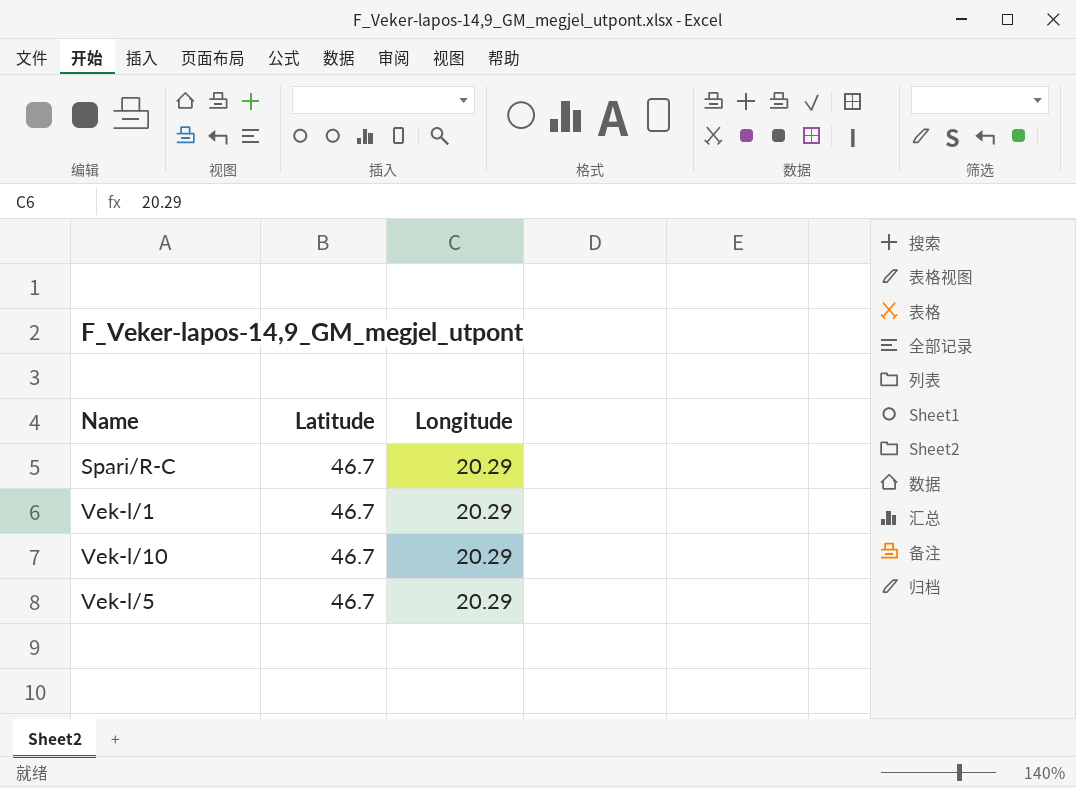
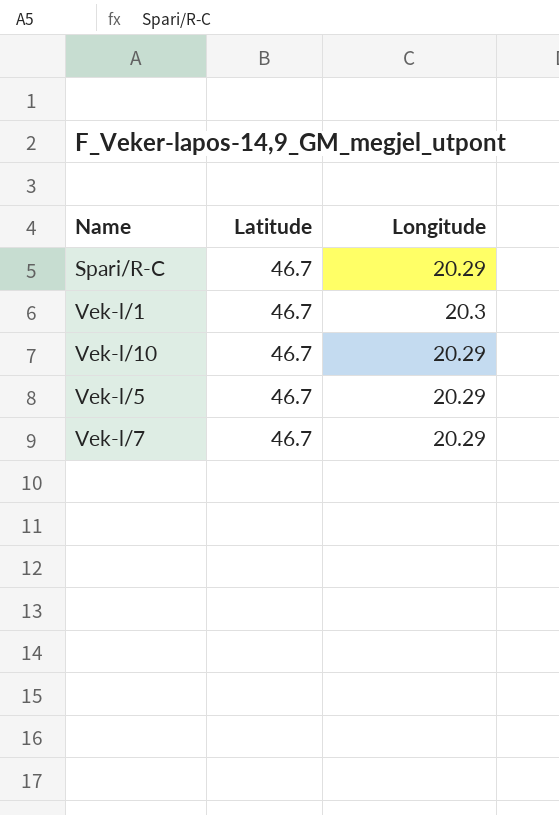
Vek-l/1 | Longitude: 20.29 -> 20.3
row Vek-l/7: none -> 46.7 | 20.29

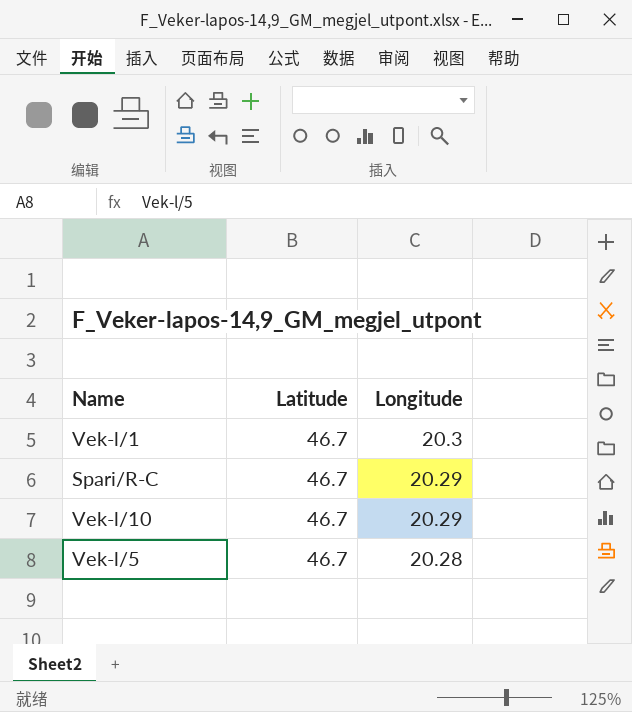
row order: none -> Longitude descending
row Vek-l/7: 46.7 | 20.29 -> none
Vek-l/5 | Longitude: 20.29 -> 20.28

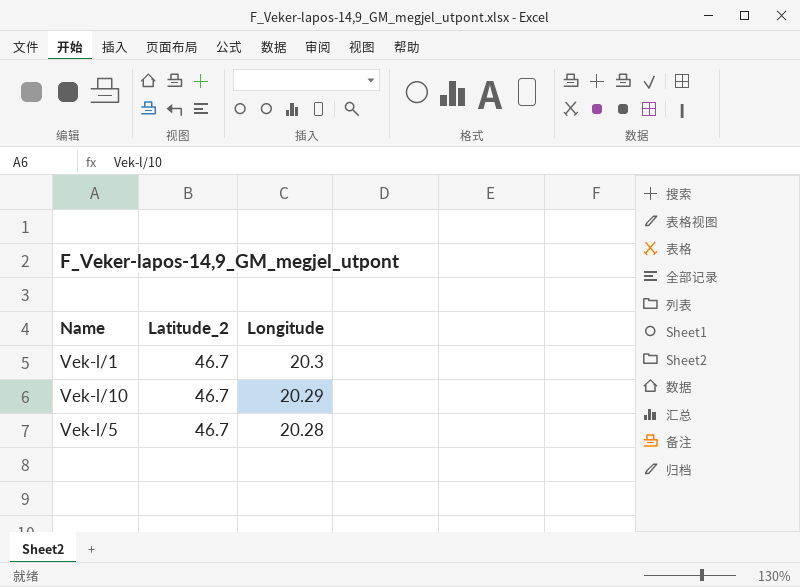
column name: Latitude -> Latitude_2
row Spari/R-C: 46.7 | 20.29 -> none

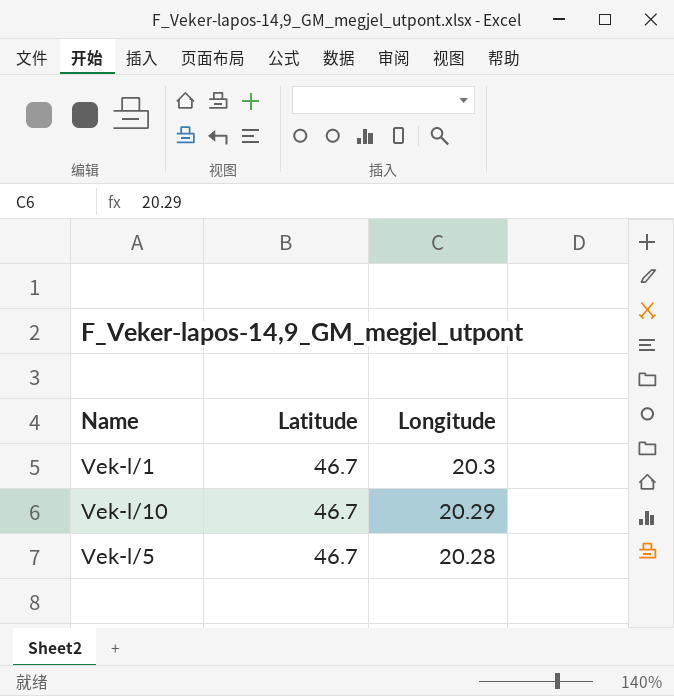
column name: Latitude_2 -> Latitude

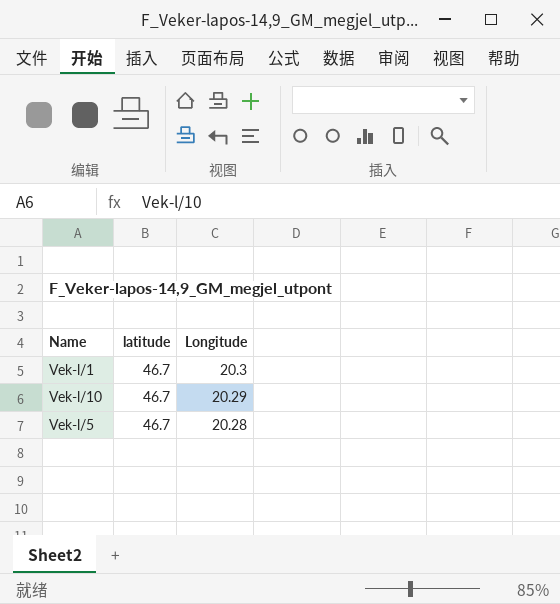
column name: Latitude -> latitude

